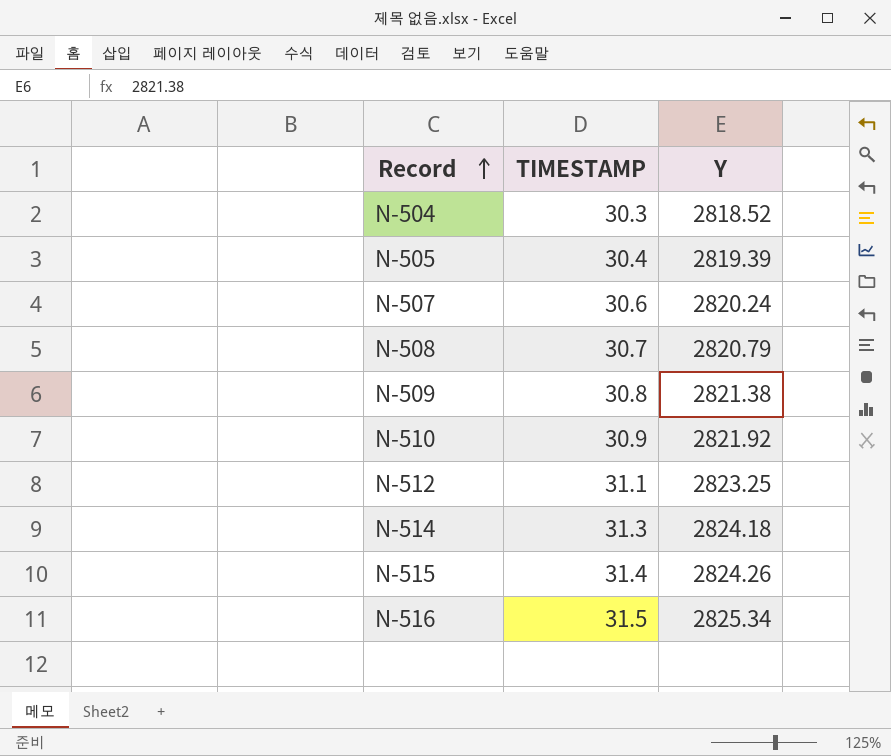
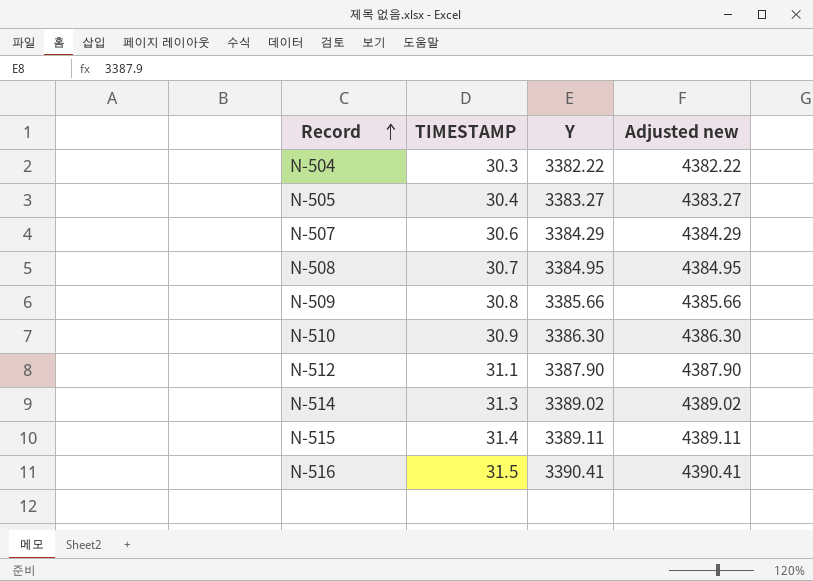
column Adjusted new | formula: none -> [Y] + 1000
N-504 | Y: 2818.52 -> 3382.22
N-505 | Y: 2819.39 -> 3383.27
N-507 | Y: 2820.24 -> 3384.29
N-508 | Y: 2820.79 -> 3384.95
N-509 | Y: 2821.38 -> 3385.66
N-510 | Y: 2821.92 -> 3386.30
N-512 | Y: 2823.25 -> 3387.90
N-514 | Y: 2824.18 -> 3389.02
N-515 | Y: 2824.26 -> 3389.11
N-516 | Y: 2825.34 -> 3390.41

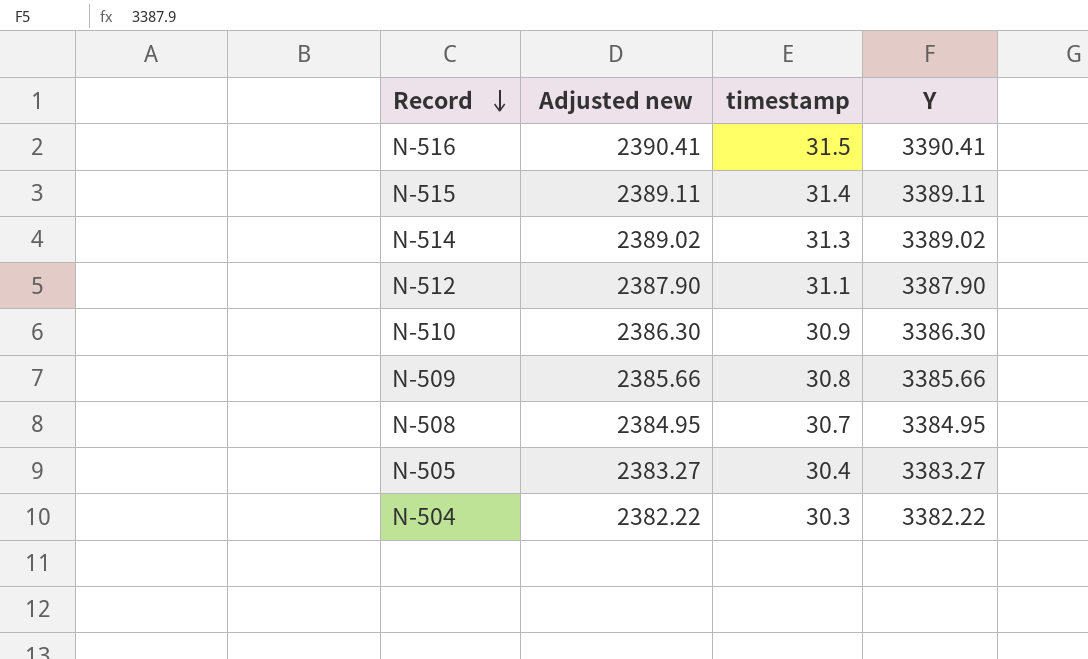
row order: Record ascending -> Record descending
column Adjusted new | formula: [Y] + 1000 -> [Y] - 1000
column Adjusted new | position: 4 -> 2
column name: TIMESTAMP -> timestamp
row N-507: 30.6 | 3384.29 | 4384.29 -> none

